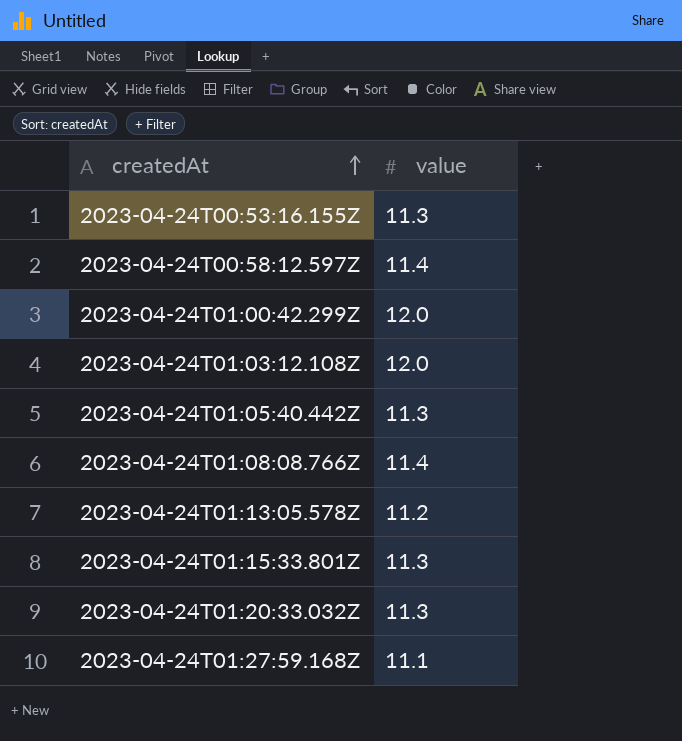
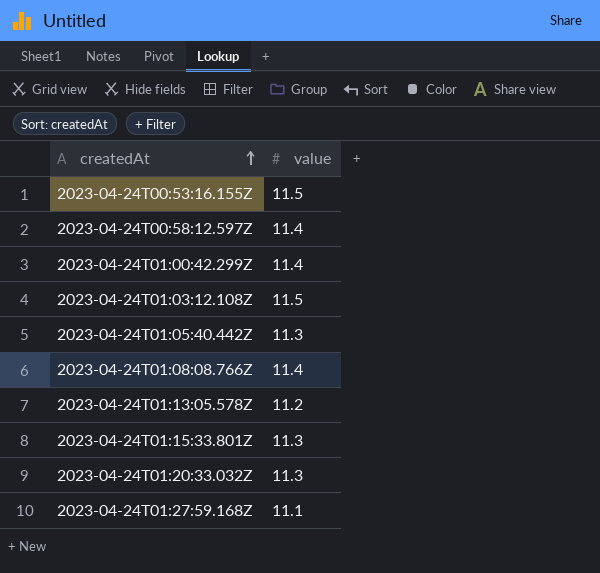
2023-04-24T00:53:16.155Z | value: 11.3 -> 11.5
2023-04-24T01:00:42.299Z | value: 12.0 -> 11.4
2023-04-24T01:03:12.108Z | value: 12.0 -> 11.5

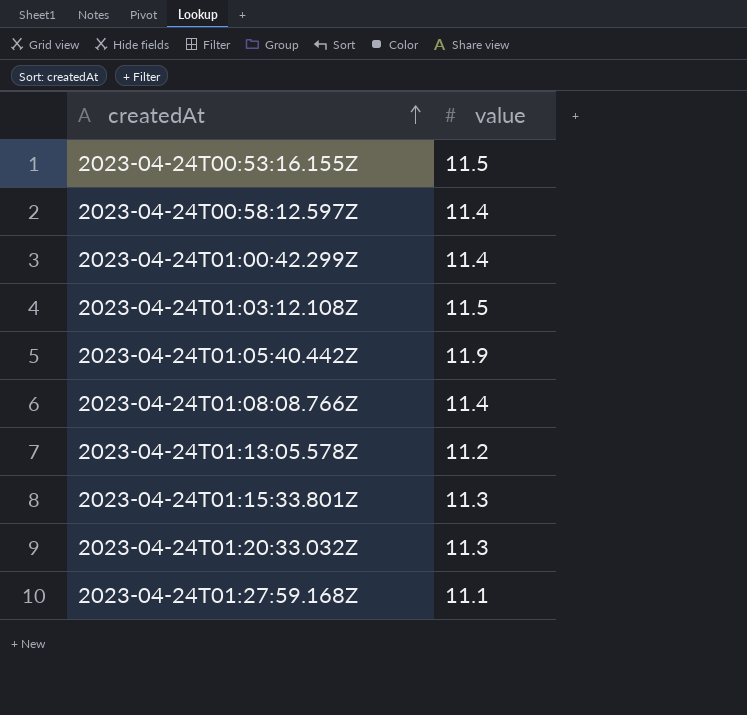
2023-04-24T01:05:40.442Z | value: 11.3 -> 11.9

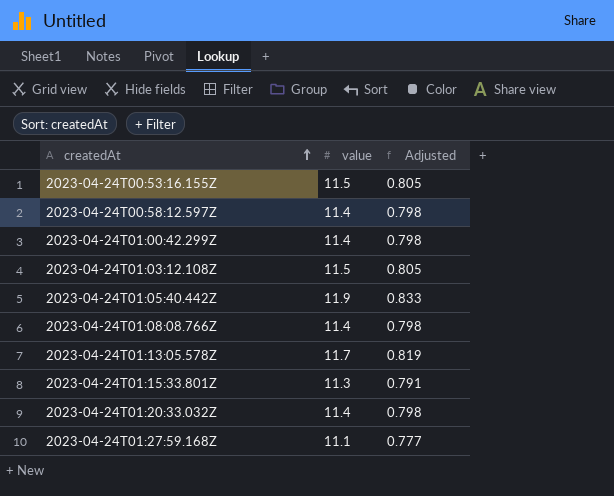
column Adjusted | formula: none -> [value] * 0.07
2023-04-24T01:13:05.578Z | value: 11.2 -> 11.7
2023-04-24T01:20:33.032Z | value: 11.3 -> 11.4

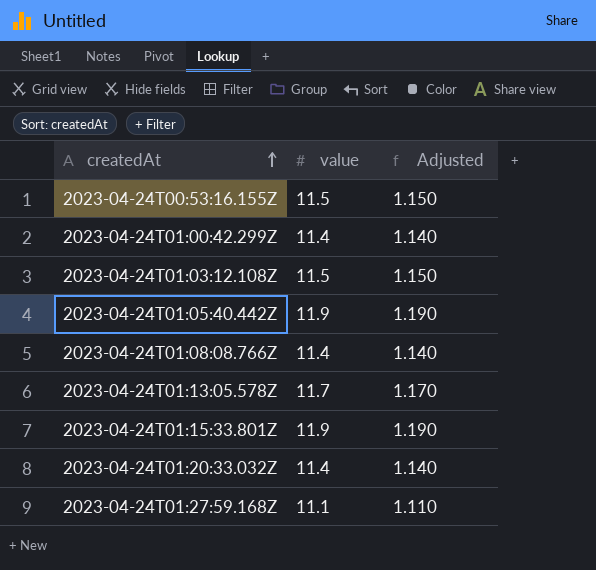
column Adjusted | formula: [value] * 0.07 -> [value] * 0.1
row 2023-04-24T00:58:12.597Z: 11.4 | 0.798 -> none
2023-04-24T01:15:33.801Z | value: 11.3 -> 11.9

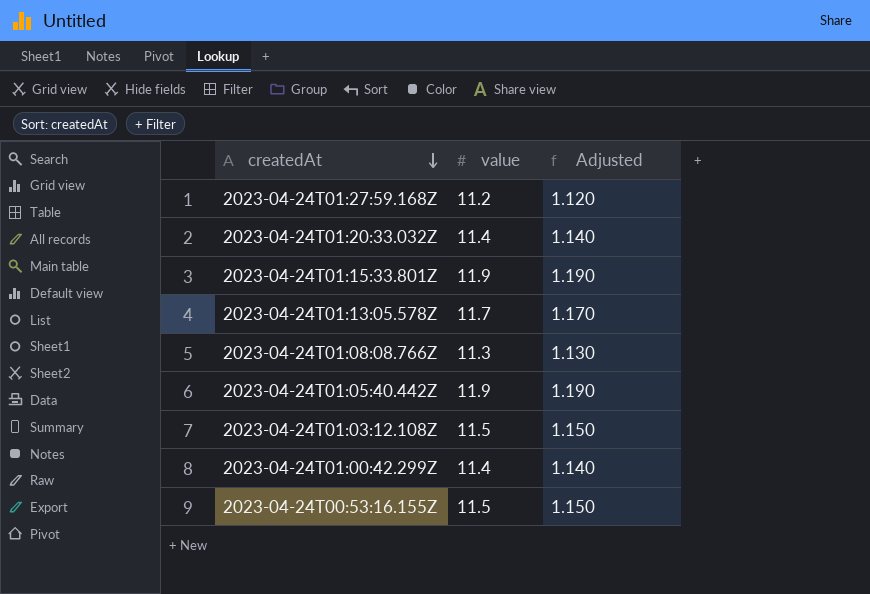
row order: createdAt ascending -> createdAt descending
2023-04-24T01:27:59.168Z | value: 11.1 -> 11.2
2023-04-24T01:27:59.168Z | Adjusted: 1.110 -> 1.120
2023-04-24T01:08:08.766Z | value: 11.4 -> 11.3
2023-04-24T01:08:08.766Z | Adjusted: 1.140 -> 1.130

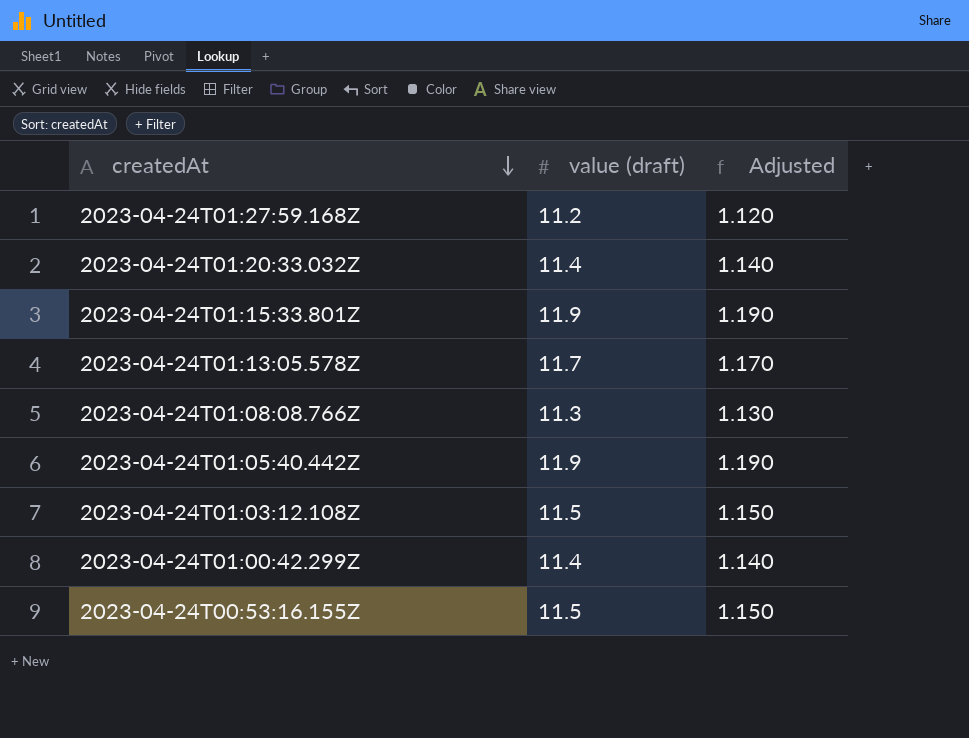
column name: value -> value (draft)

